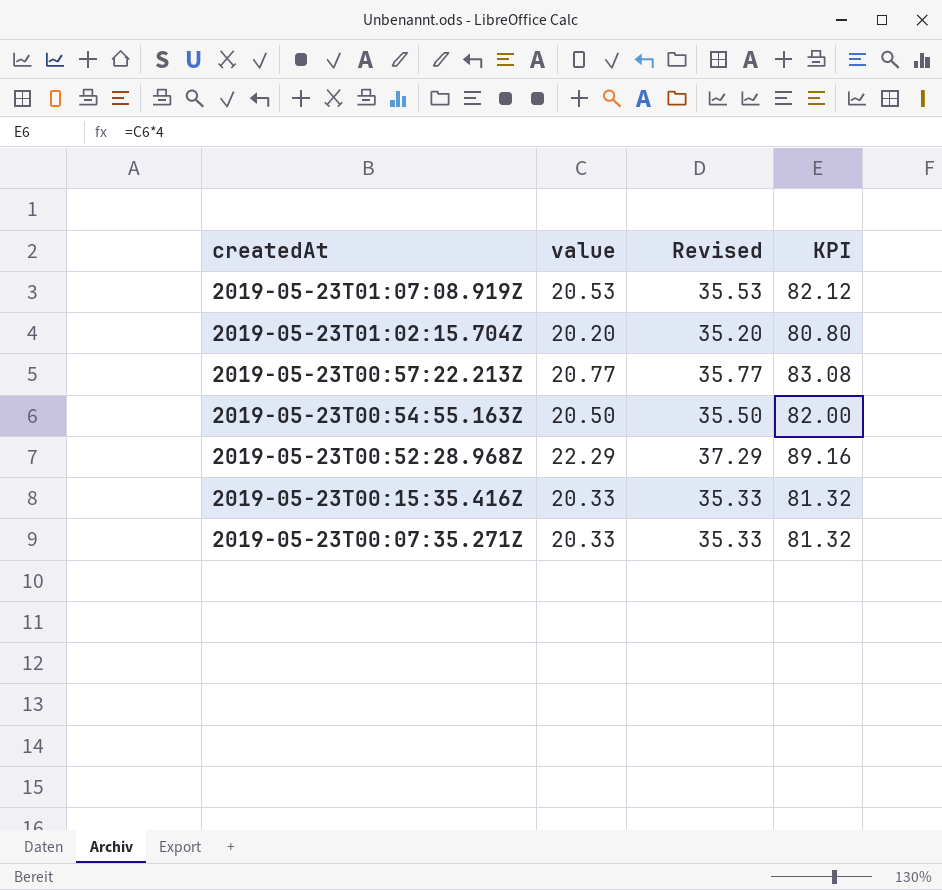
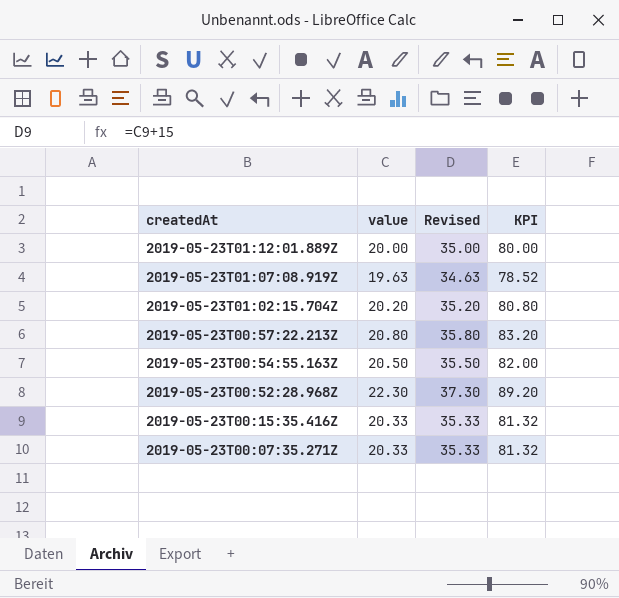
row 2019-05-23T01:12:01.889Z: none -> 20.00 | 35.00 | 80.00
2019-05-23T01:07:08.919Z | value: 20.53 -> 19.63
2019-05-23T01:07:08.919Z | Revised: 35.53 -> 34.63
2019-05-23T01:07:08.919Z | KPI: 82.12 -> 78.52
2019-05-23T00:57:22.213Z | value: 20.77 -> 20.80
2019-05-23T00:57:22.213Z | Revised: 35.77 -> 35.80
2019-05-23T00:57:22.213Z | KPI: 83.08 -> 83.20
2019-05-23T00:52:28.968Z | value: 22.29 -> 22.30
2019-05-23T00:52:28.968Z | Revised: 37.29 -> 37.30
2019-05-23T00:52:28.968Z | KPI: 89.16 -> 89.20

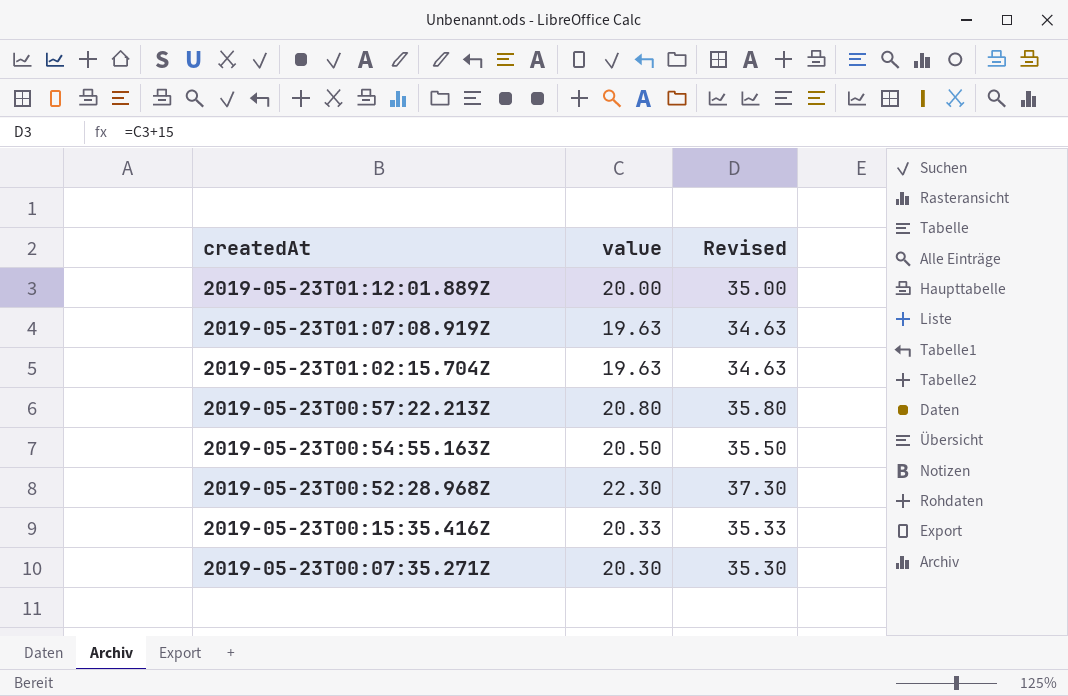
column KPI | formula: [value] * 4 -> none
2019-05-23T01:02:15.704Z | value: 20.20 -> 19.63
2019-05-23T01:02:15.704Z | Revised: 35.20 -> 34.63
2019-05-23T00:07:35.271Z | value: 20.33 -> 20.30
2019-05-23T00:07:35.271Z | Revised: 35.33 -> 35.30

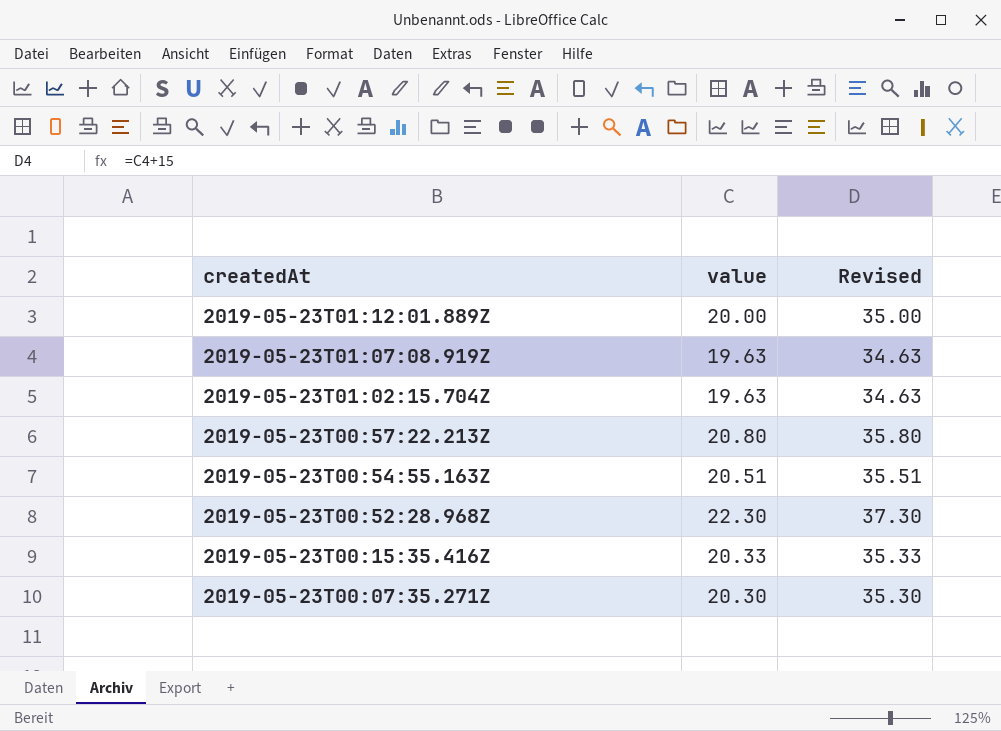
2019-05-23T00:54:55.163Z | value: 20.50 -> 20.51
2019-05-23T00:54:55.163Z | Revised: 35.50 -> 35.51

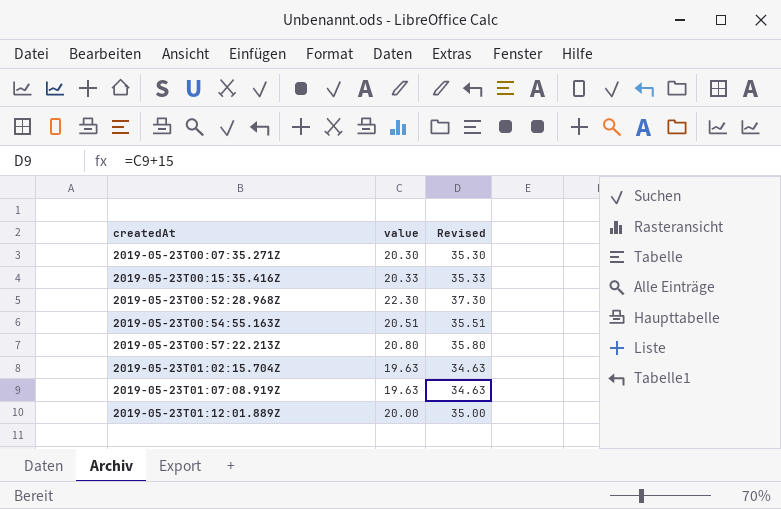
row order: createdAt descending -> createdAt ascending

